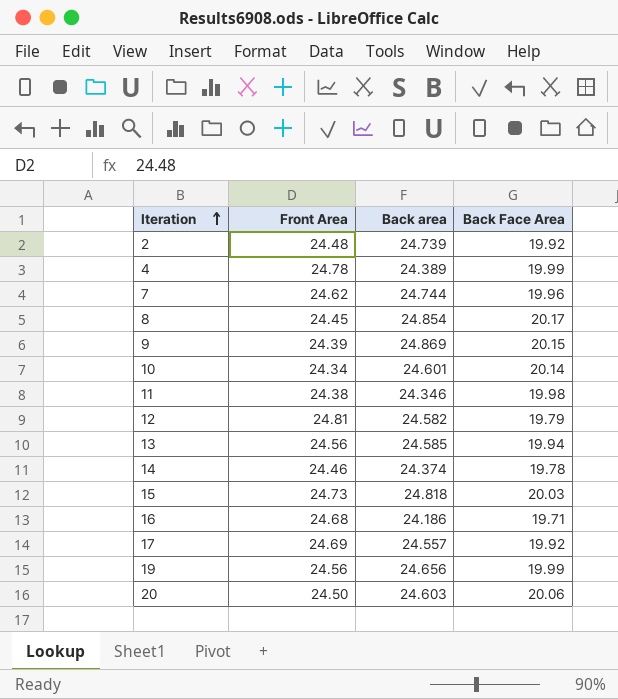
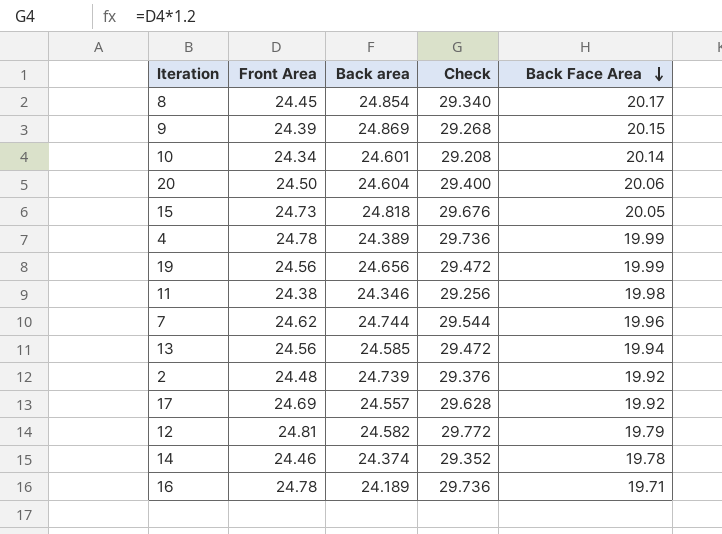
row order: Iteration ascending -> Back Face Area descending
column Check | formula: none -> [Front Area] * 1.2
20 | Back area: 24.603 -> 24.604
15 | Back Face Area: 20.03 -> 20.05
16 | Front Area: 24.68 -> 24.78
16 | Back area: 24.186 -> 24.189

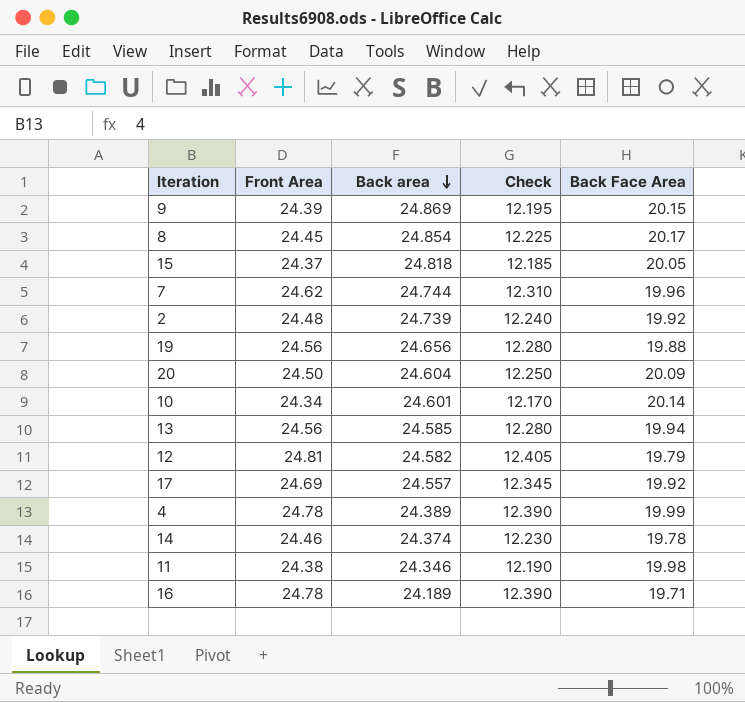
row order: Back Face Area descending -> Back area descending
column Check | formula: [Front Area] * 1.2 -> [Front Area] * 0.5
15 | Front Area: 24.73 -> 24.37
19 | Back Face Area: 19.99 -> 19.88
20 | Back Face Area: 20.06 -> 20.09

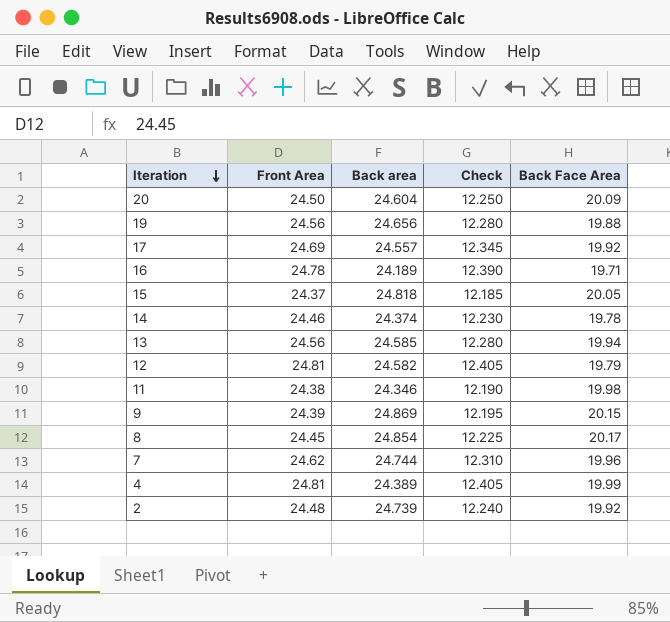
row order: Back area descending -> Iteration descending
row 10: 24.34 | 24.601 | 12.170 | 20.14 -> none
4 | Front Area: 24.78 -> 24.81
4 | Check: 12.390 -> 12.405

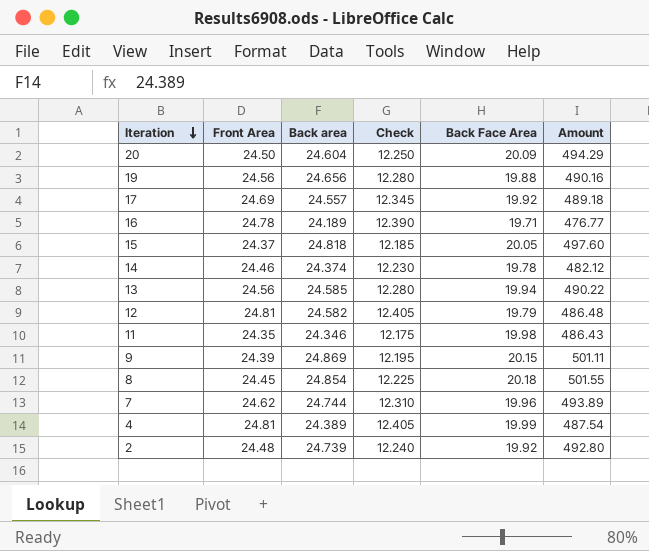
column Amount | formula: none -> [Back area] * [Back Face Area]
11 | Front Area: 24.38 -> 24.35
11 | Check: 12.190 -> 12.175
8 | Back Face Area: 20.17 -> 20.18

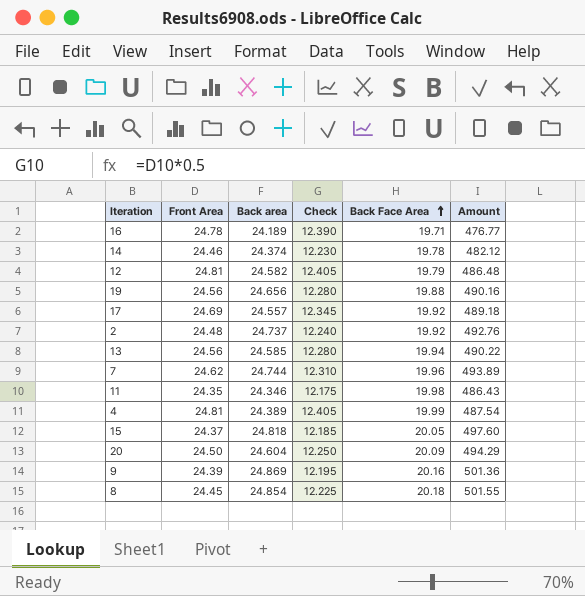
row order: Iteration descending -> Back Face Area ascending
2 | Back area: 24.739 -> 24.737
2 | Amount: 492.80 -> 492.76
9 | Back Face Area: 20.15 -> 20.16
9 | Amount: 501.11 -> 501.36

